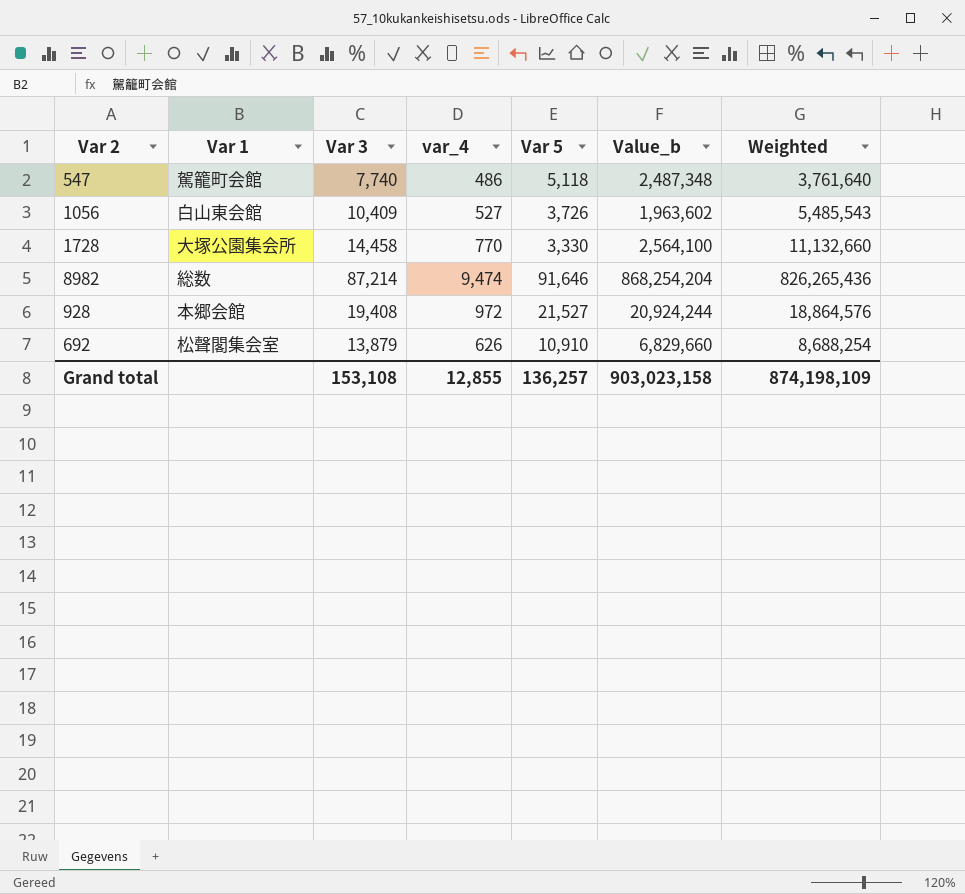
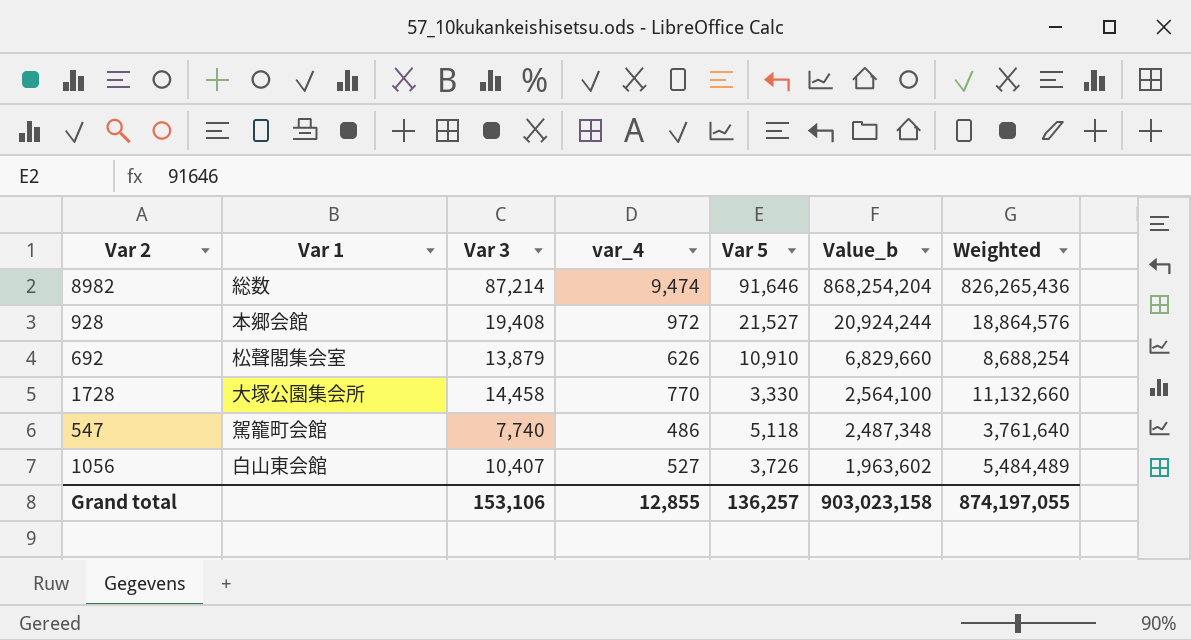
row order: none -> Value_b descending
1056 | Var 3: 10,409 -> 10,407
1056 | Weighted: 5,485,543 -> 5,484,489
Grand total | Var 3: 153,108 -> 153,106
Grand total | Weighted: 874,198,109 -> 874,197,055

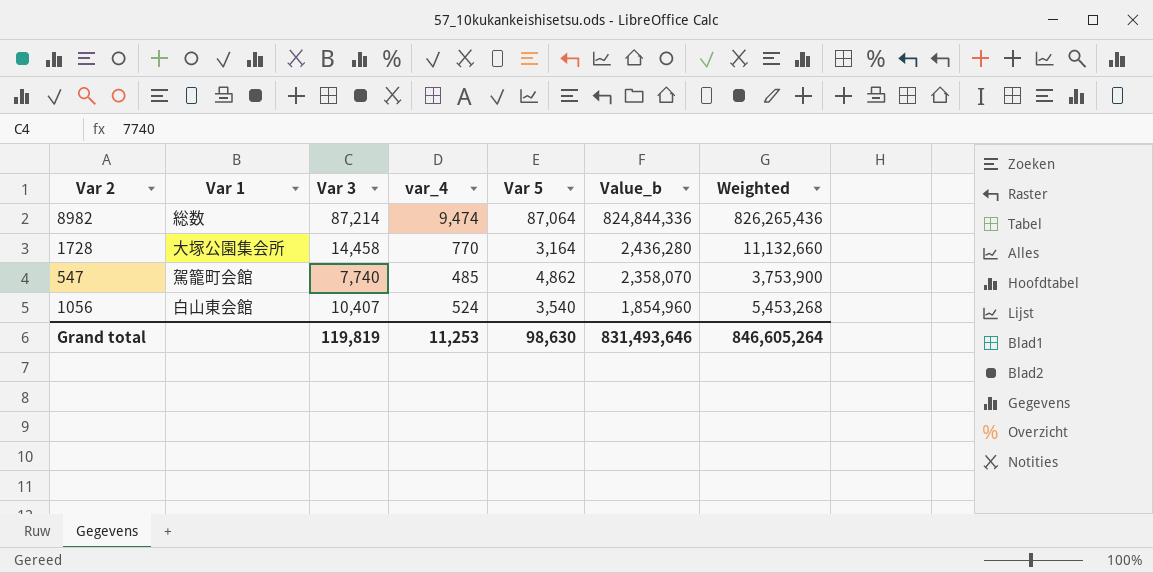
row 928: 本郷会館 | 19,408 | 972 | 21,527 | 20,924,244 | 18,864,576 -> none
row 692: 松聲閣集会室 | 13,879 | 626 | 10,910 | 6,829,660 | 8,688,254 -> none
8982 | Var 5: 91,646 -> 87,064
8982 | Value_b: 868,254,204 -> 824,844,336
1728 | Var 5: 3,330 -> 3,164
1728 | Value_b: 2,564,100 -> 2,436,280
547 | var_4: 486 -> 485
547 | Var 5: 5,118 -> 4,862
547 | Value_b: 2,487,348 -> 2,358,070
547 | Weighted: 3,761,640 -> 3,753,900
1056 | var_4: 527 -> 524
1056 | Var 5: 3,726 -> 3,540
1056 | Value_b: 1,963,602 -> 1,854,960
1056 | Weighted: 5,484,489 -> 5,453,268
Grand total | Var 3: 153,106 -> 119,819
Grand total | var_4: 12,855 -> 11,253
Grand total | Var 5: 136,257 -> 98,630
Grand total | Value_b: 903,023,158 -> 831,493,646
Grand total | Weighted: 874,197,055 -> 846,605,264

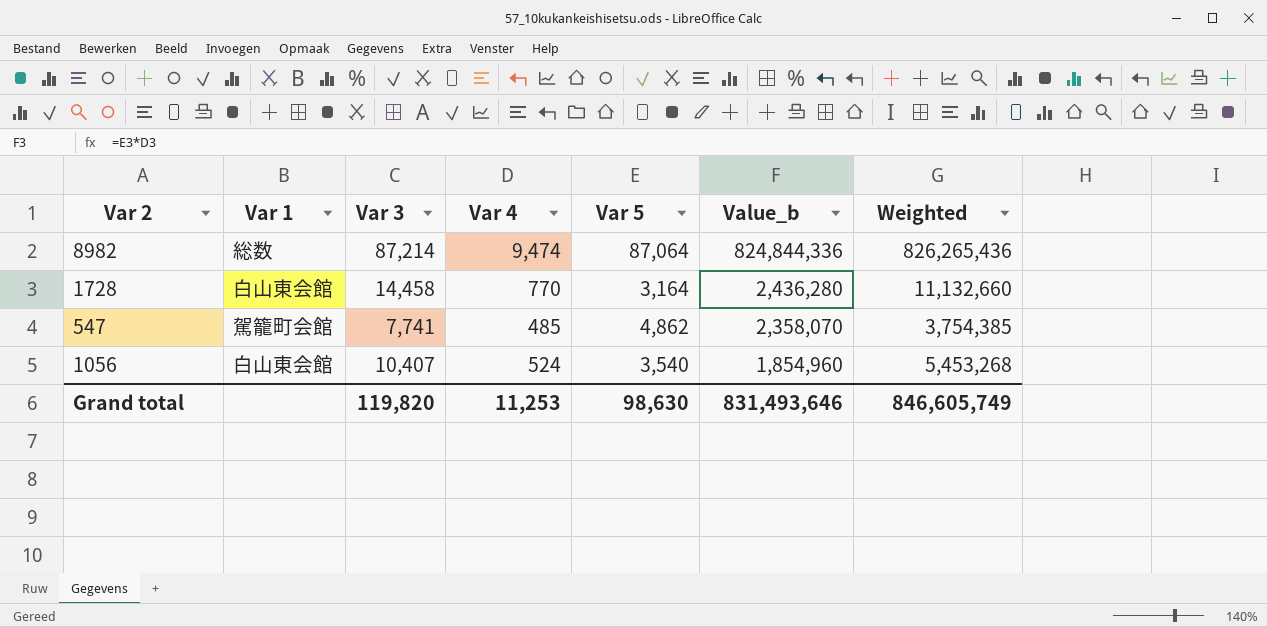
column name: var_4 -> Var 4
1728 | Var 1: 大塚公園集会所 -> 白山東会館
547 | Var 3: 7,740 -> 7,741
547 | Weighted: 3,753,900 -> 3,754,385
Grand total | Var 3: 119,819 -> 119,820
Grand total | Weighted: 846,605,264 -> 846,605,749

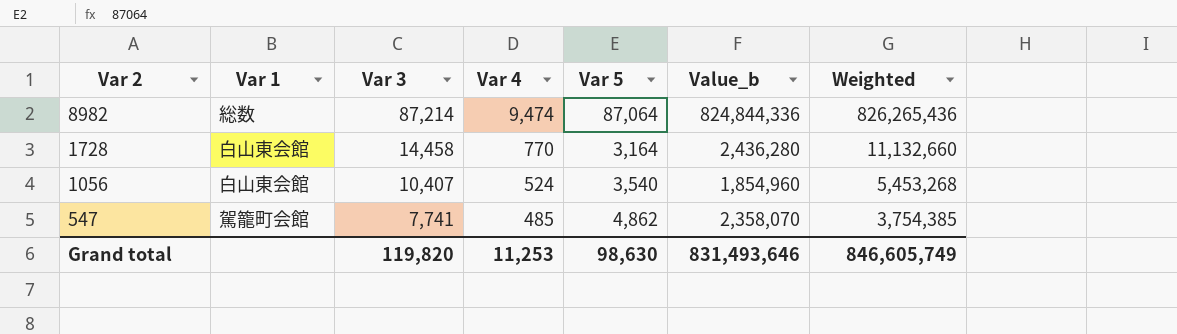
row order: Value_b descending -> Var 2 descending

